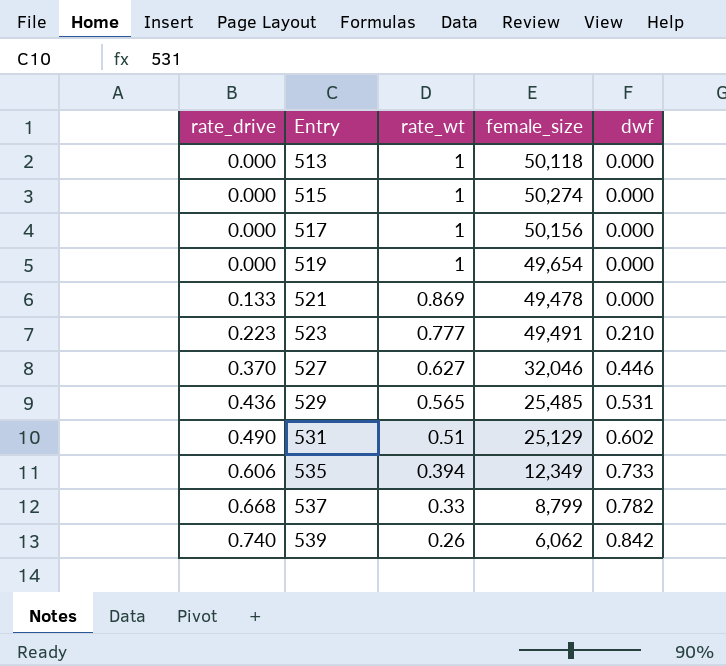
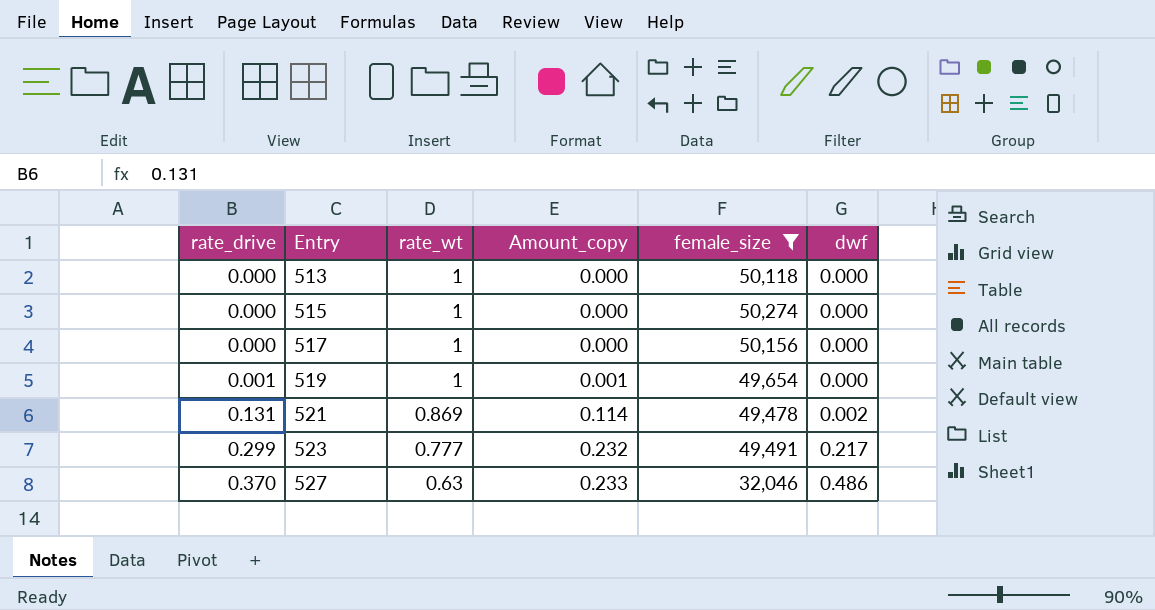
filter: none -> female_size >= 32,046
column Amount_copy | formula: none -> [rate_drive] * [rate_wt]
519 | rate_drive: 0.000 -> 0.001
521 | rate_drive: 0.133 -> 0.131
521 | dwf: 0.000 -> 0.002
523 | rate_drive: 0.223 -> 0.299
523 | dwf: 0.210 -> 0.217
527 | rate_wt: 0.627 -> 0.63
527 | dwf: 0.446 -> 0.486

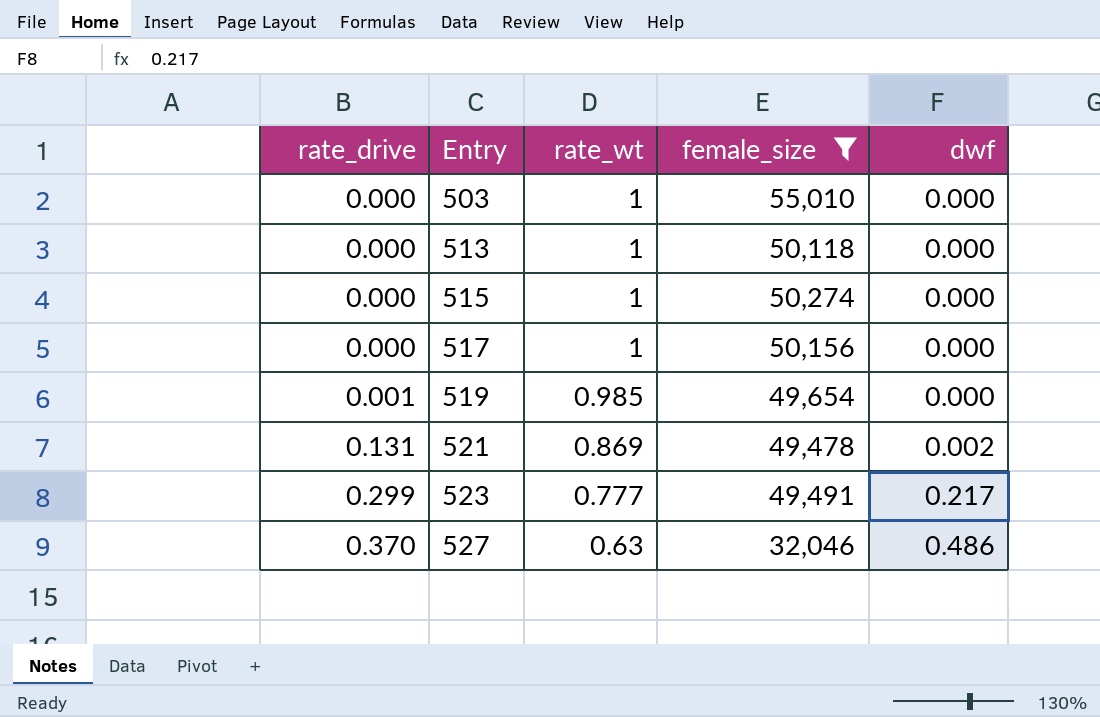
column Amount_copy | formula: [rate_drive] * [rate_wt] -> none
row 503: none -> 0.000 | 1 | 55,010 | 0.000
519 | rate_wt: 1 -> 0.985

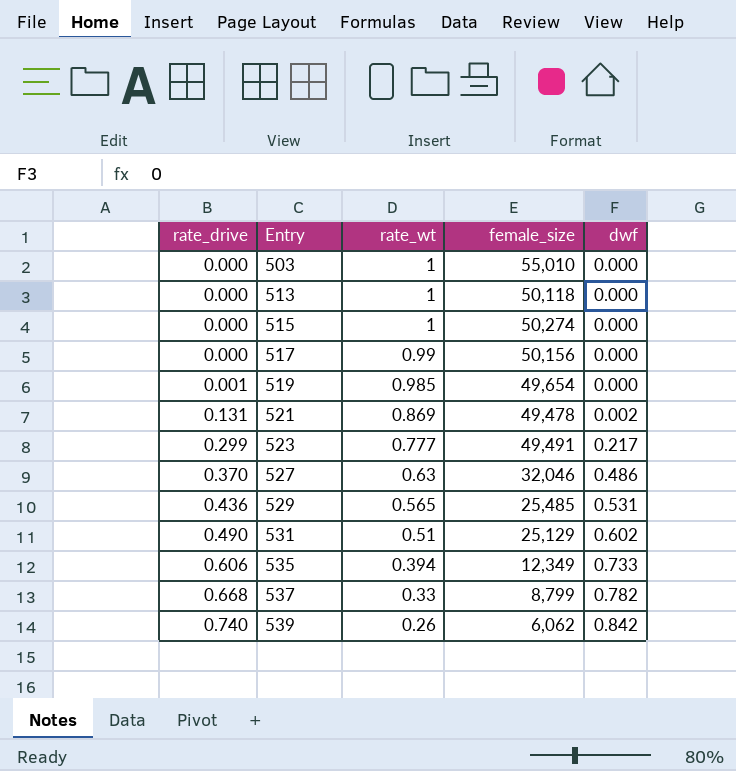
filter: female_size >= 32,046 -> none
517 | rate_wt: 1 -> 0.99

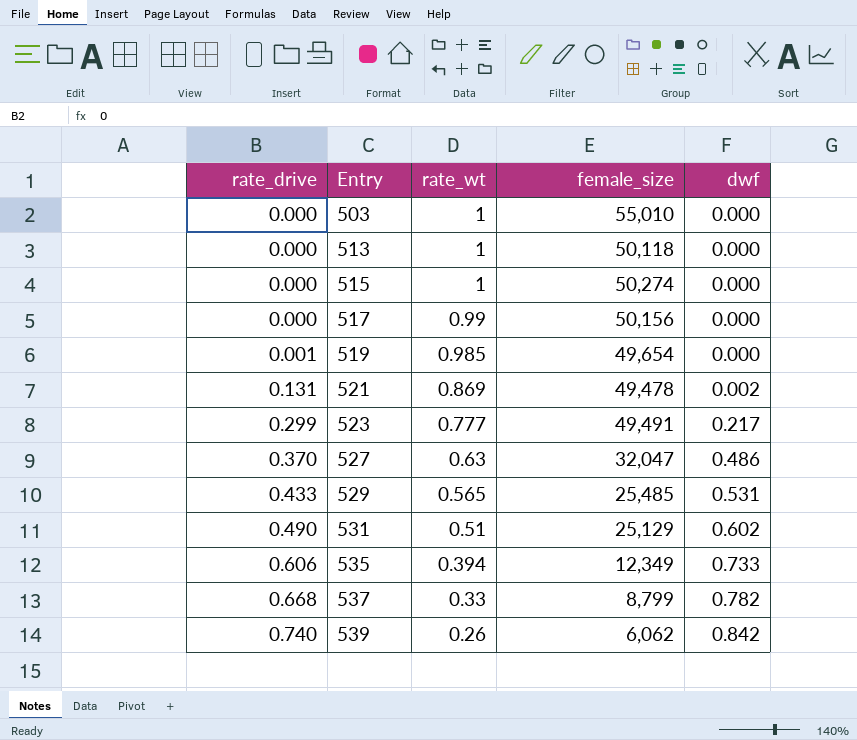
527 | female_size: 32,046 -> 32,047
529 | rate_drive: 0.436 -> 0.433

